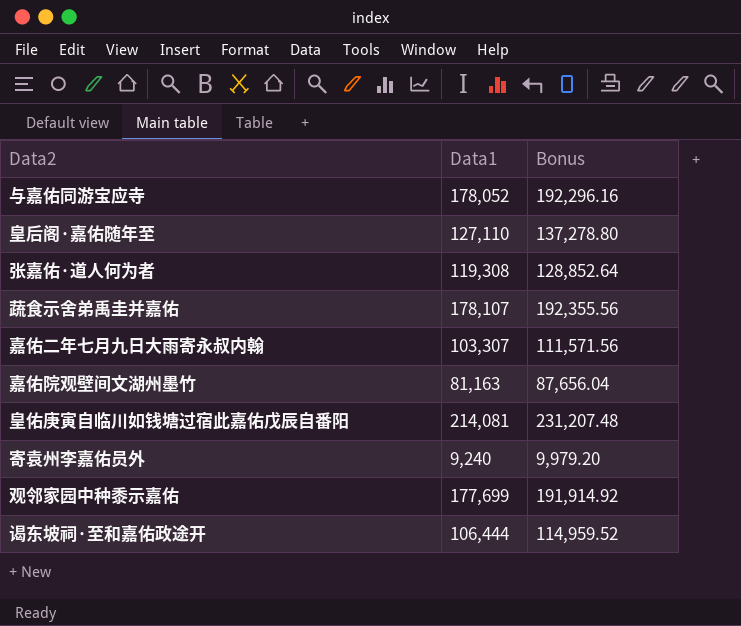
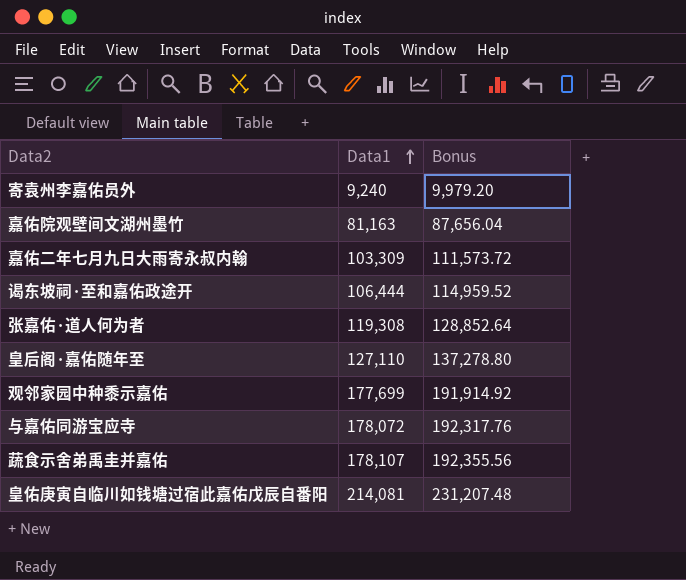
row order: none -> Data1 ascending
嘉佑二年七月九日大雨寄永叔内翰 | Data1: 103,307 -> 103,309
嘉佑二年七月九日大雨寄永叔内翰 | Bonus: 111,571.56 -> 111,573.72
与嘉佑同游宝应寺 | Data1: 178,052 -> 178,072
与嘉佑同游宝应寺 | Bonus: 192,296.16 -> 192,317.76

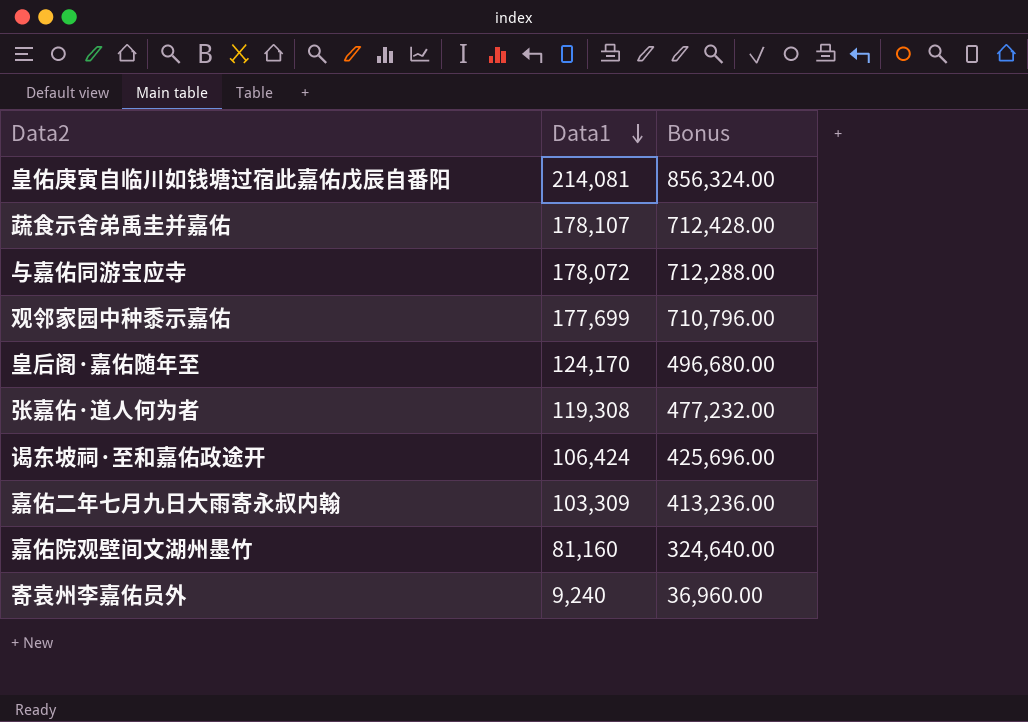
row order: Data1 ascending -> Data1 descending
column Bonus | formula: [Data1] * 1.08 -> [Data1] * 4
皇后阁·嘉佑随年至 | Data1: 127,110 -> 124,170
谒东坡祠·至和嘉佑政途开 | Data1: 106,444 -> 106,424
嘉佑院观壁间文湖州墨竹 | Data1: 81,163 -> 81,160

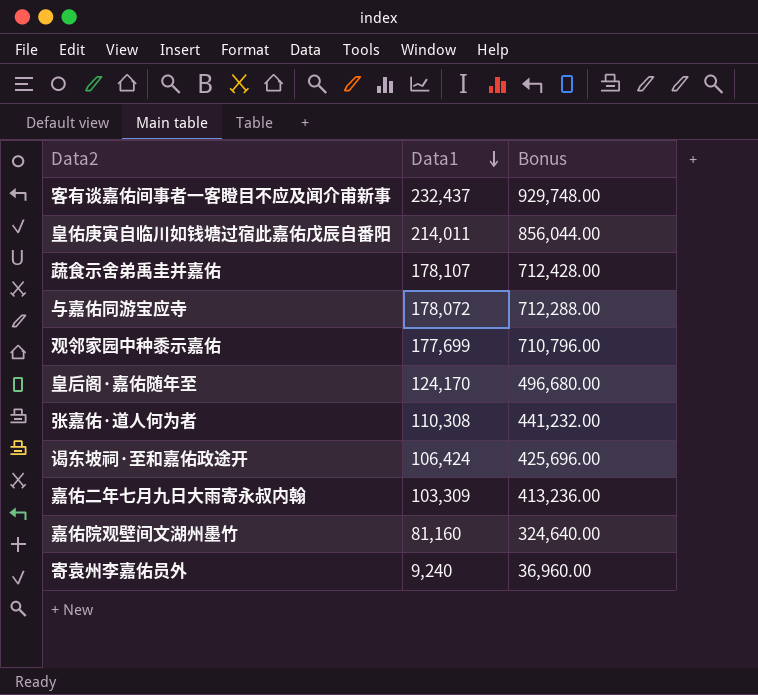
row 客有谈嘉佑间事者一客瞪目不应及闻介甫新事: none -> 232,437 | 929,748.00
皇佑庚寅自临川如钱塘过宿此嘉佑戊辰自番阳 | Data1: 214,081 -> 214,011
皇佑庚寅自临川如钱塘过宿此嘉佑戊辰自番阳 | Bonus: 856,324.00 -> 856,044.00
张嘉佑·道人何为者 | Data1: 119,308 -> 110,308
张嘉佑·道人何为者 | Bonus: 477,232.00 -> 441,232.00

